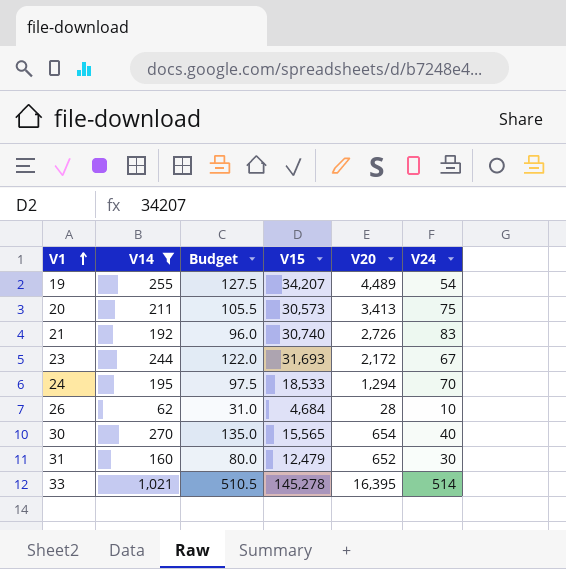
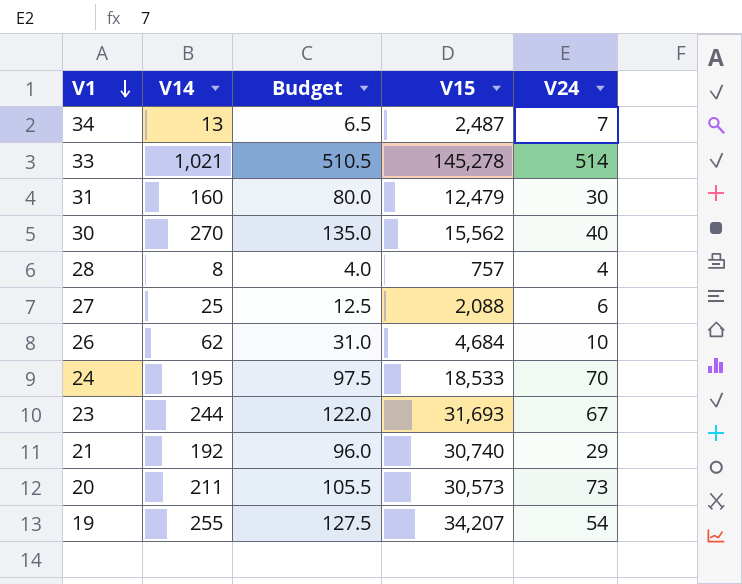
filter: V14 >= 62 -> none
row order: V1 ascending -> V1 descending
column V20 | position: 5 -> none
30 | V15: 15,565 -> 15,562
21 | V24: 83 -> 29
20 | V24: 75 -> 73

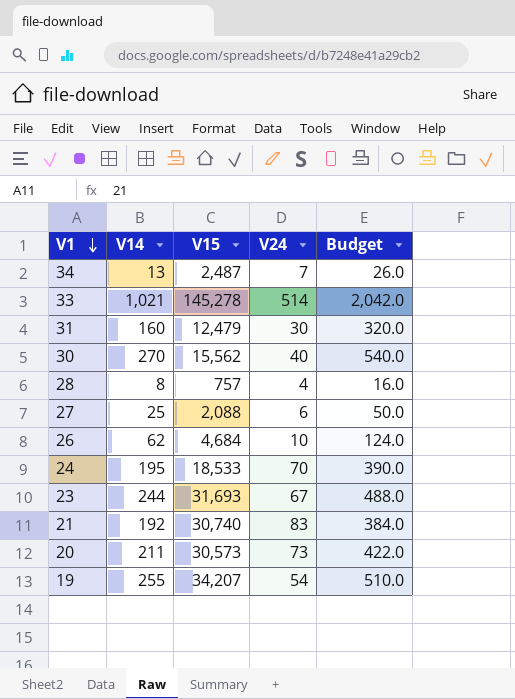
column Budget | formula: [V14] * 0.5 -> [V14] * 2
column Budget | position: 3 -> 5
21 | V24: 29 -> 83

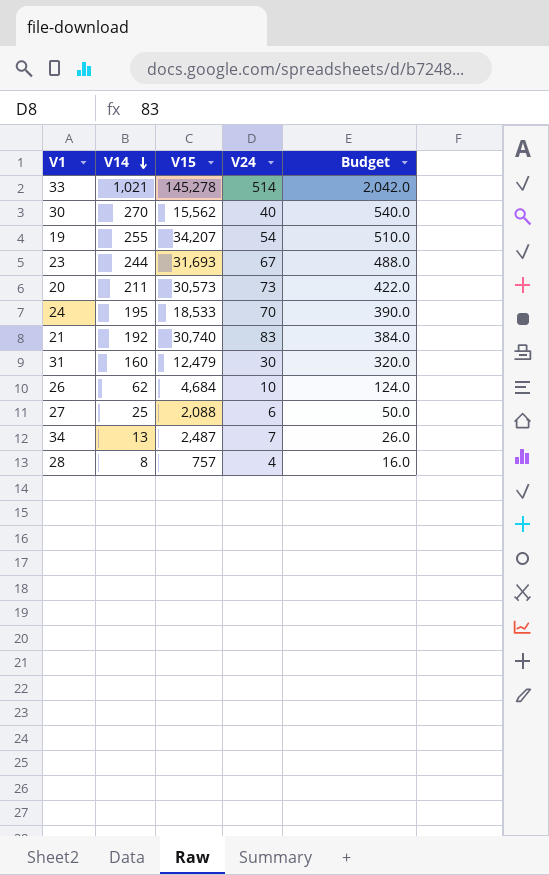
row order: V1 descending -> V14 descending

